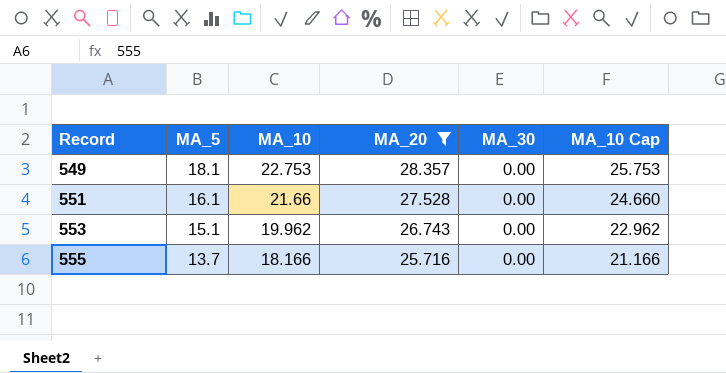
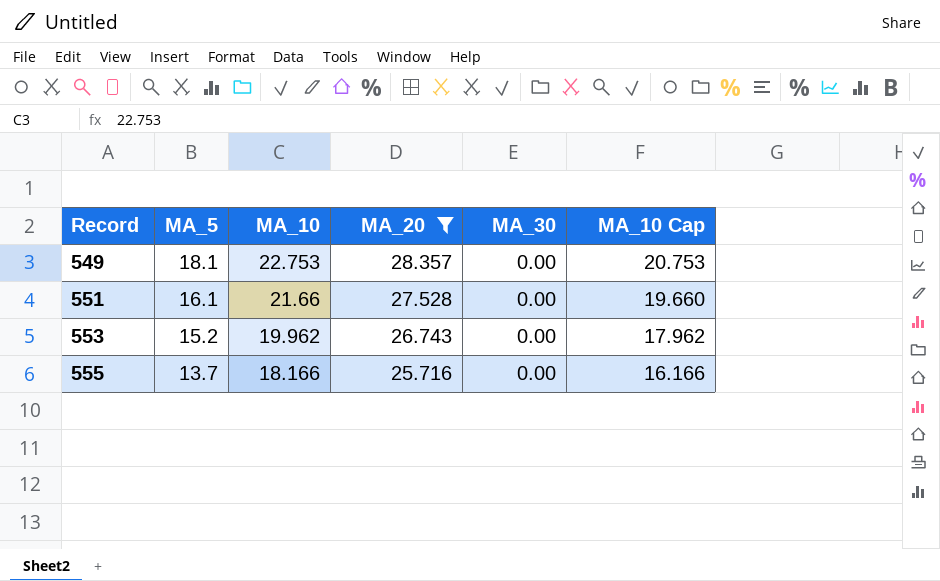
column MA_10 Cap | formula: [MA_10] + 3 -> [MA_10] - 2
553 | MA_5: 15.1 -> 15.2

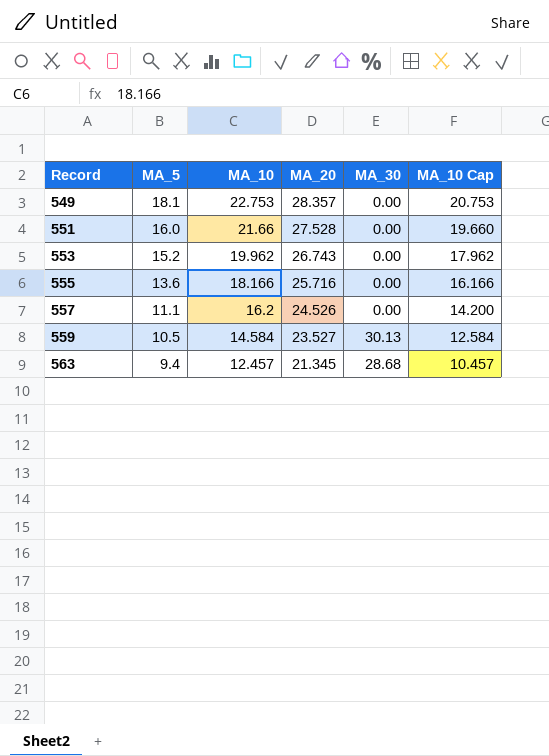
filter: MA_20 >= 25.716 -> none
551 | MA_5: 16.1 -> 16.0
555 | MA_5: 13.7 -> 13.6

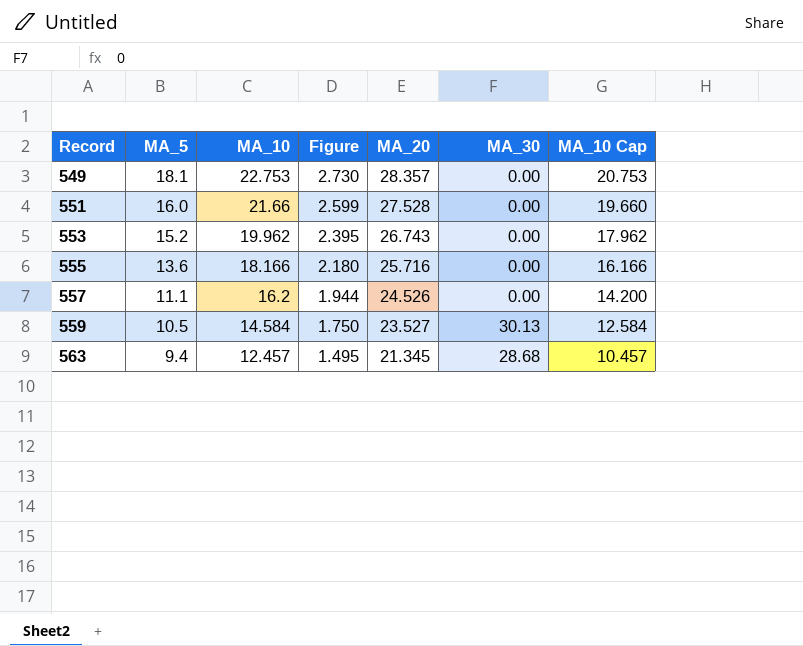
column Figure | formula: none -> [MA_10] * 0.12

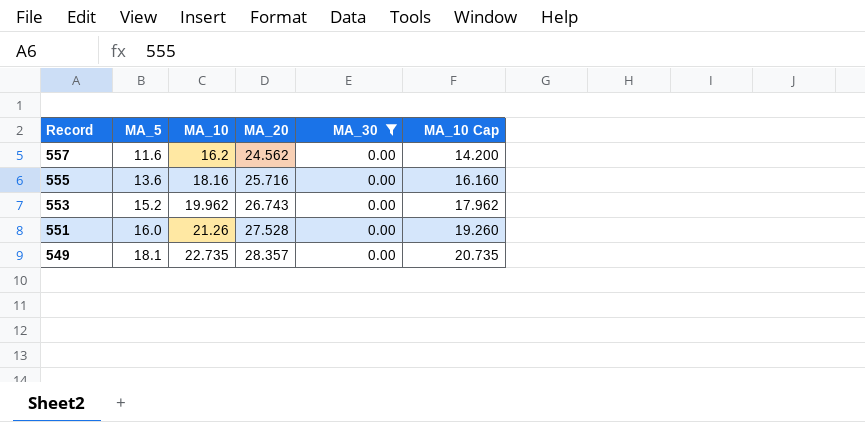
filter: none -> MA_30 = 0.00
row order: Record ascending -> Record descending
column Figure | formula: [MA_10] * 0.12 -> none
557 | MA_5: 11.1 -> 11.6
557 | MA_20: 24.526 -> 24.562
555 | MA_10: 18.166 -> 18.16
555 | MA_10 Cap: 16.166 -> 16.160
551 | MA_10: 21.66 -> 21.26
551 | MA_10 Cap: 19.660 -> 19.260
549 | MA_10: 22.753 -> 22.735
549 | MA_10 Cap: 20.753 -> 20.735

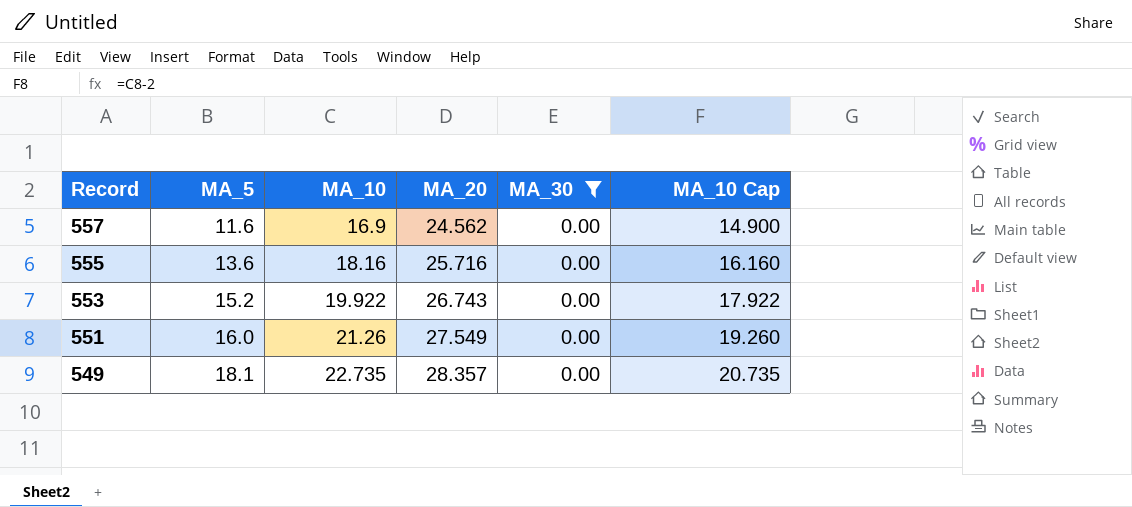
557 | MA_10: 16.2 -> 16.9
557 | MA_10 Cap: 14.200 -> 14.900
553 | MA_10: 19.962 -> 19.922
553 | MA_10 Cap: 17.962 -> 17.922
551 | MA_20: 27.528 -> 27.549

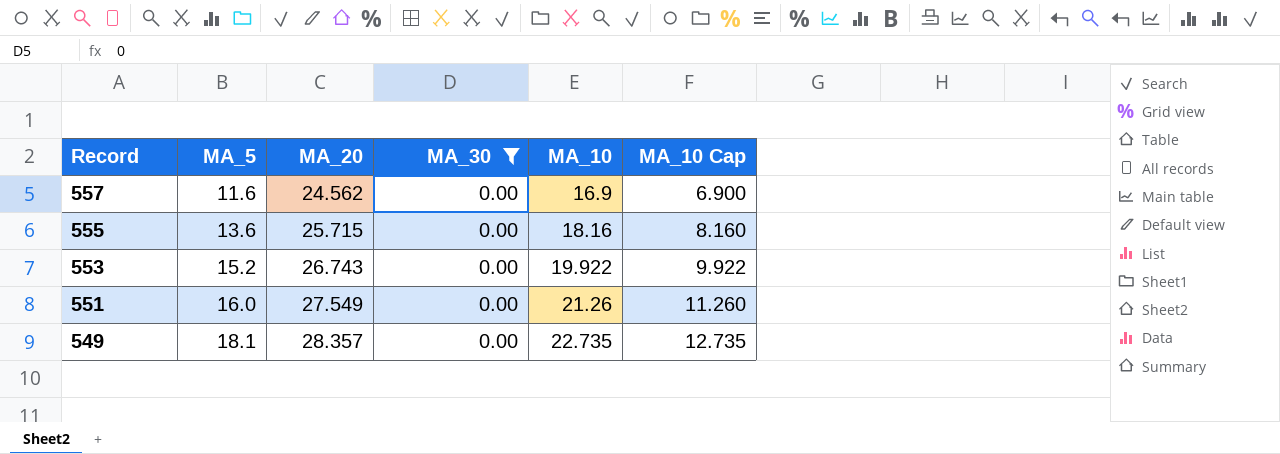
column MA_10 | position: 3 -> 5
column MA_10 Cap | formula: [MA_10] - 2 -> [MA_10] - 10
555 | MA_20: 25.716 -> 25.715

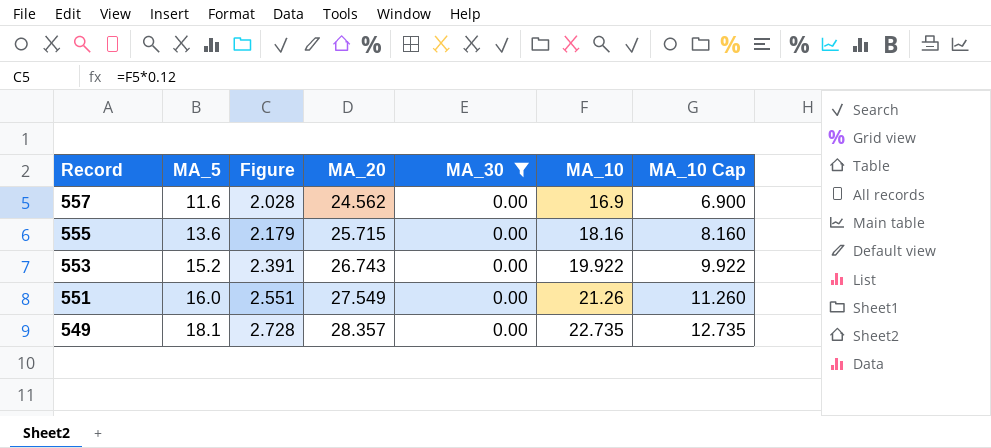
column Figure | formula: none -> [MA_10] * 0.12

